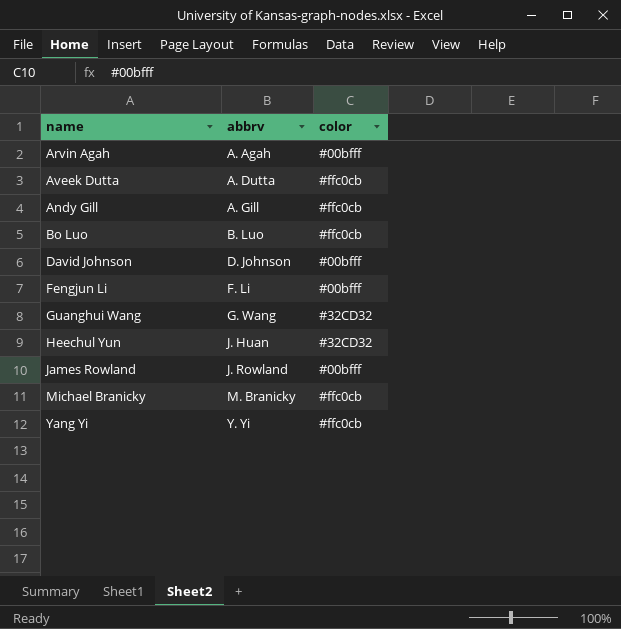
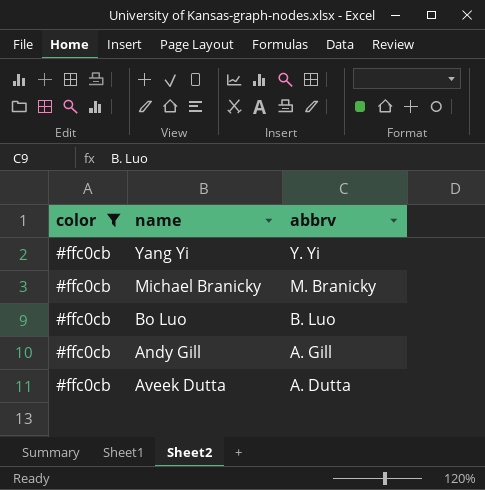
filter: none -> color = #ffc0cb
row order: abbrv ascending -> abbrv descending
column color | position: 3 -> 1

